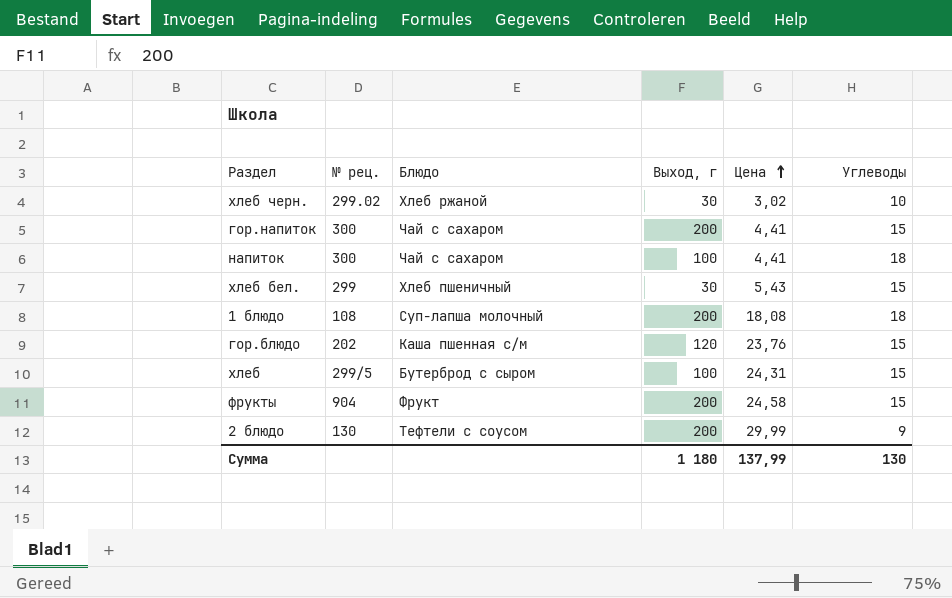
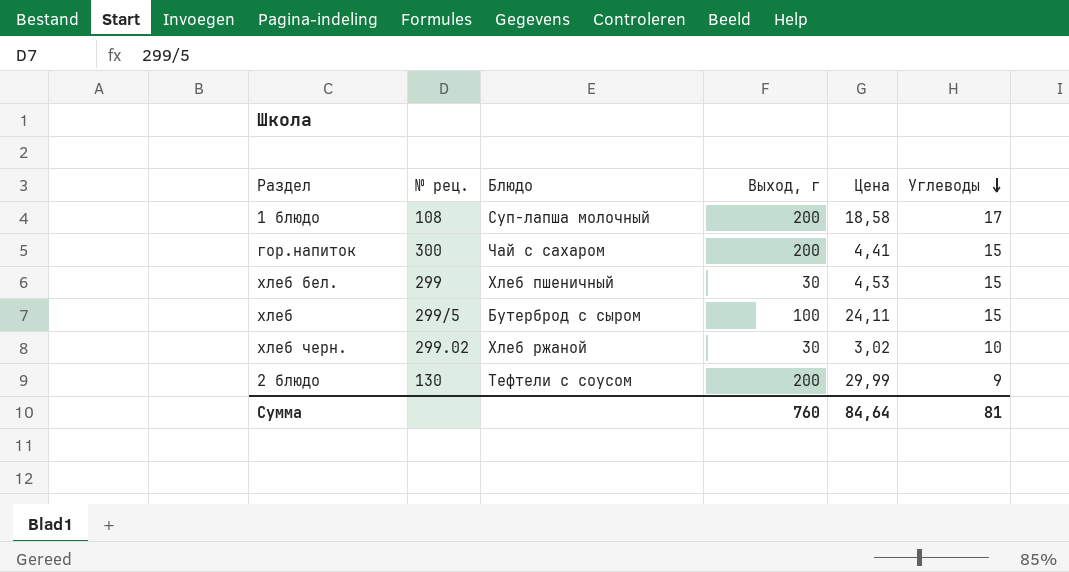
row order: Цена ascending -> Углеводы descending
row напиток: 300 | Чай с сахаром | 100 | 4,41 | 18 -> none
row гор.блюдо: 202 | Каша пшенная с/м | 120 | 23,76 | 15 -> none
row фрукты: 904 | Фрукт | 200 | 24,58 | 15 -> none
1 блюдо | Цена: 18,08 -> 18,58
1 блюдо | Углеводы: 18 -> 17
хлеб бел. | Цена: 5,43 -> 4,53
хлеб | Цена: 24,31 -> 24,11
Сумма | Выход, г: 1 180 -> 760
Сумма | Цена: 137,99 -> 84,64
Сумма | Углеводы: 130 -> 81

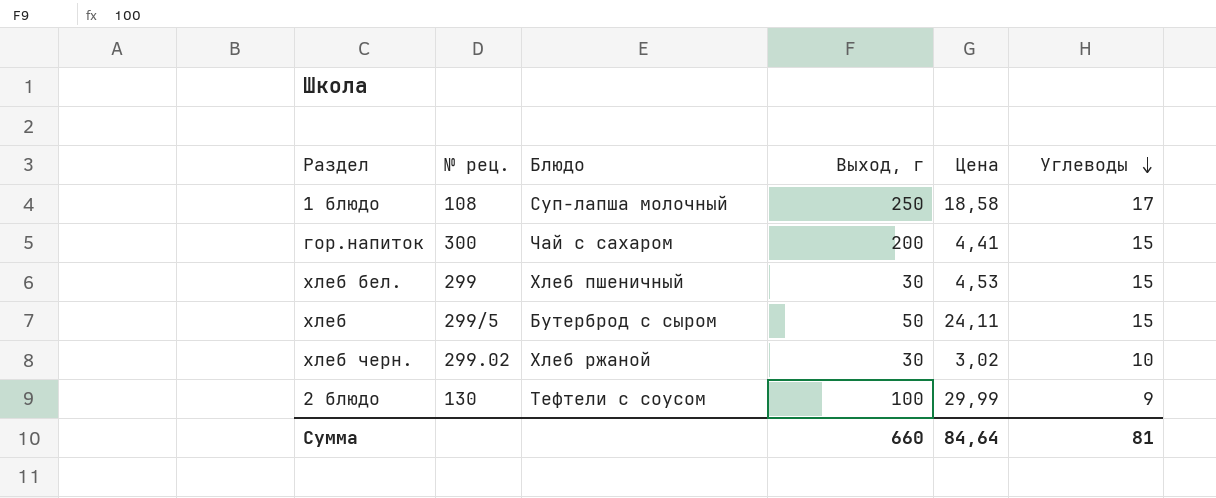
1 блюдо | Выход, г: 200 -> 250
хлеб | Выход, г: 100 -> 50
2 блюдо | Выход, г: 200 -> 100
Сумма | Выход, г: 760 -> 660

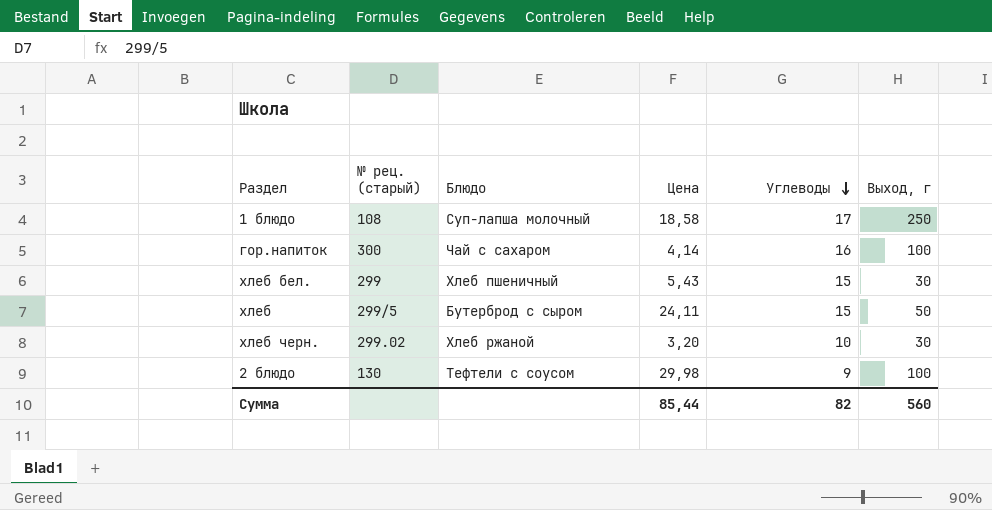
column name: № рец. -> № рец. (старый)
column Выход, г | position: 4 -> 6
гор.напиток | Цена: 4,41 -> 4,14
гор.напиток | Углеводы: 15 -> 16
гор.напиток | Выход, г: 200 -> 100
хлеб бел. | Цена: 4,53 -> 5,43
хлеб черн. | Цена: 3,02 -> 3,20
2 блюдо | Цена: 29,99 -> 29,98
Сумма | Цена: 84,64 -> 85,44
Сумма | Углеводы: 81 -> 82
Сумма | Выход, г: 660 -> 560

